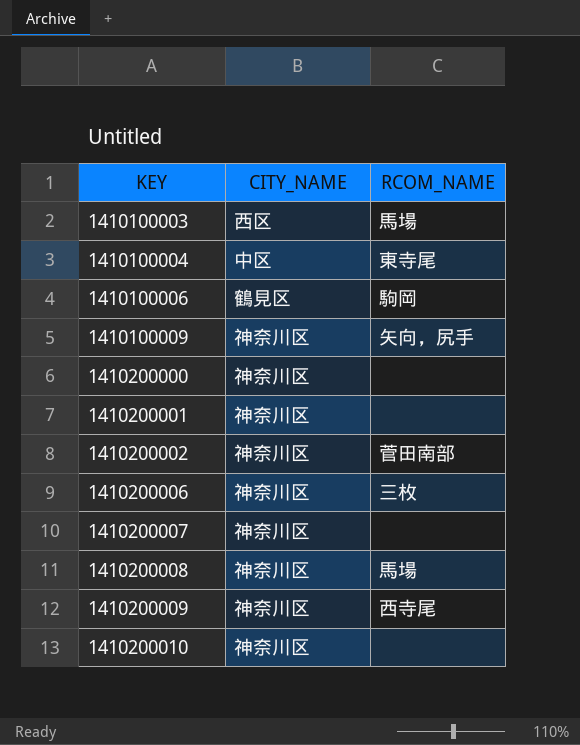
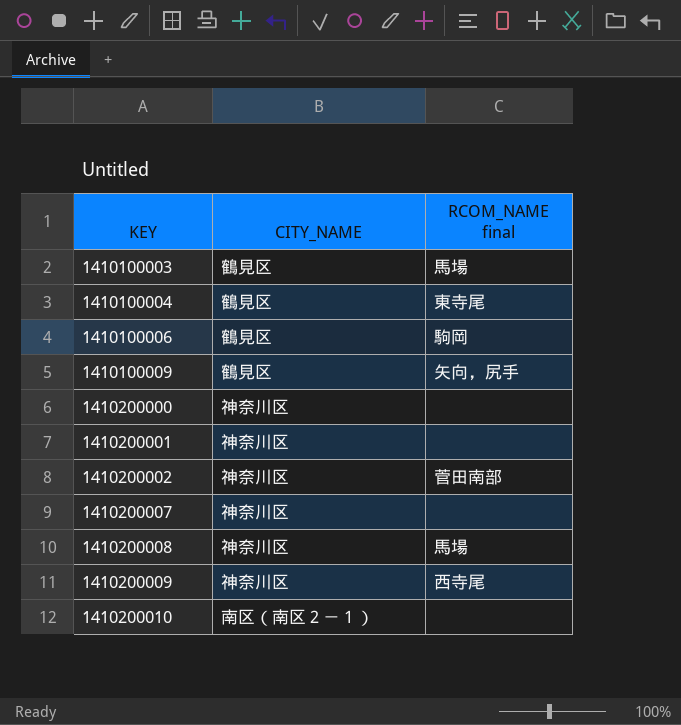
column name: RCOM_NAME -> RCOM_NAME final
row 1410200006: 神奈川区 | 三枚 -> none
1410100003 | CITY_NAME: 西区 -> 鶴見区
1410100004 | CITY_NAME: 中区 -> 鶴見区
1410100009 | CITY_NAME: 神奈川区 -> 鶴見区
1410200010 | CITY_NAME: 神奈川区 -> 南区（南区２－１）

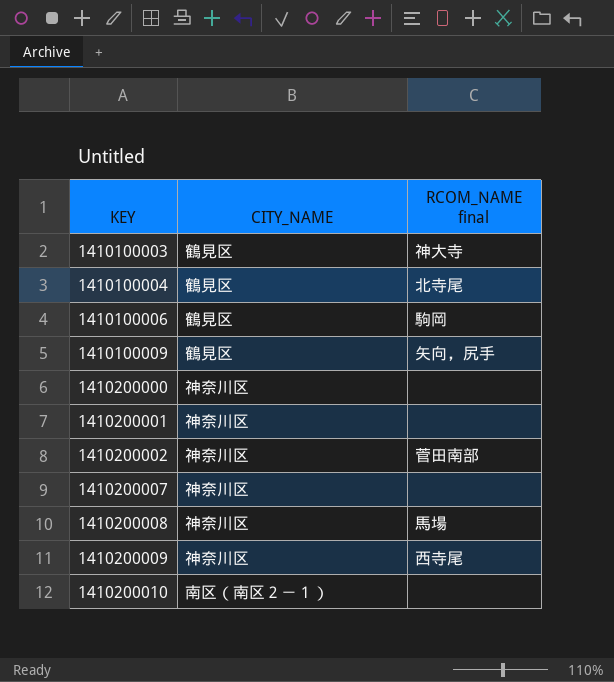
1410100003 | RCOM_NAME final: 馬場 -> 神大寺
1410100004 | RCOM_NAME final: 東寺尾 -> 北寺尾

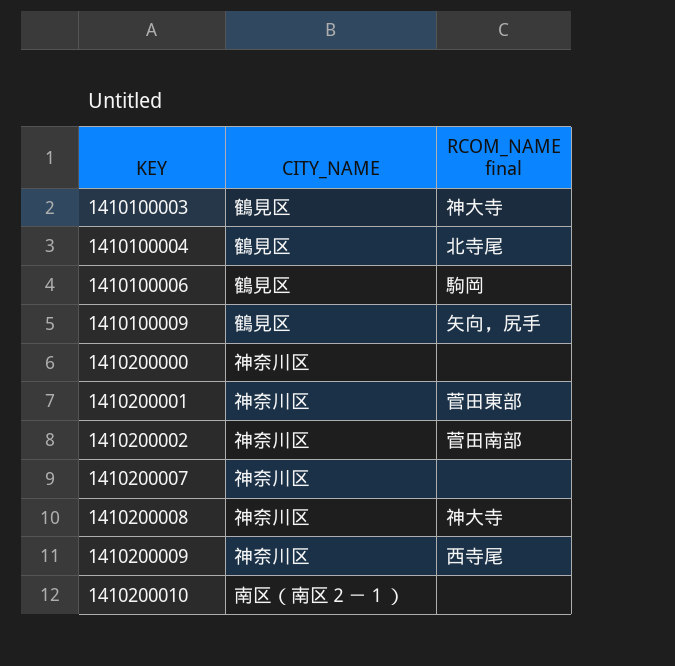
1410200001 | RCOM_NAME final: none -> 菅田東部
1410200008 | RCOM_NAME final: 馬場 -> 神大寺

